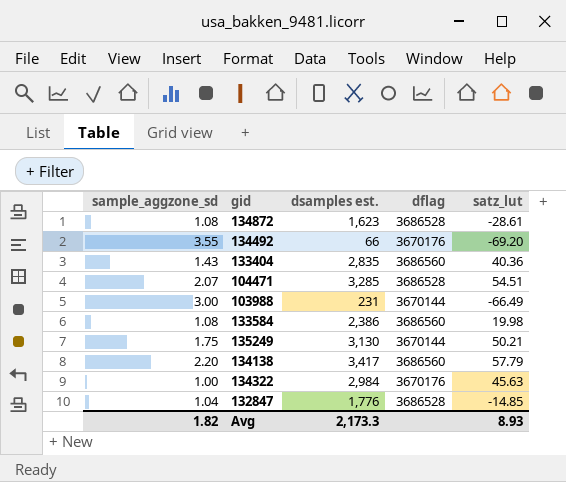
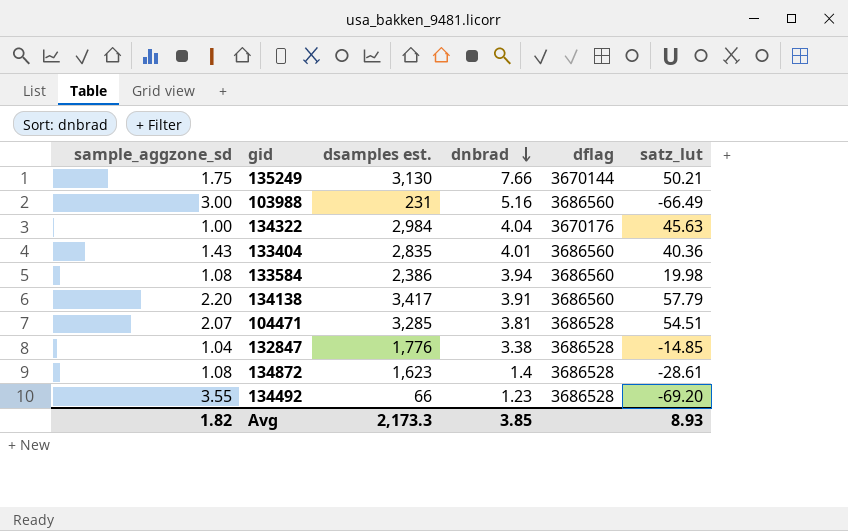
row order: none -> dnbrad descending
column dnbrad | position: none -> 4
103988 | dflag: 3670144 -> 3686560
134492 | dflag: 3670176 -> 3686528

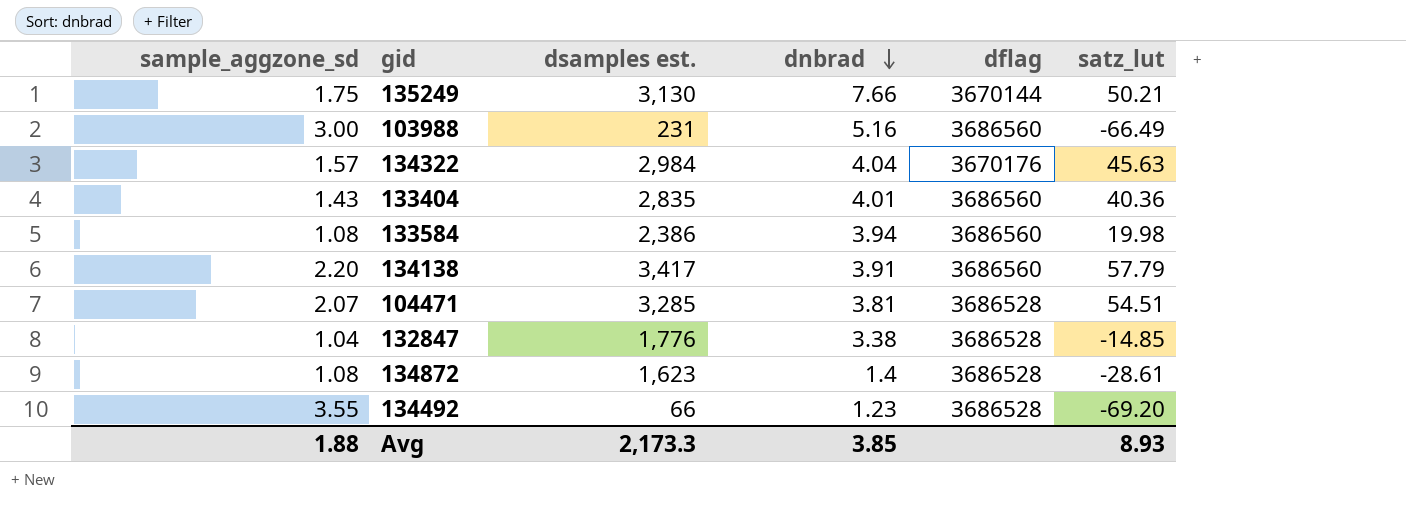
134322 | sample_aggzone_sd: 1.00 -> 1.57
Avg | sample_aggzone_sd: 1.82 -> 1.88

